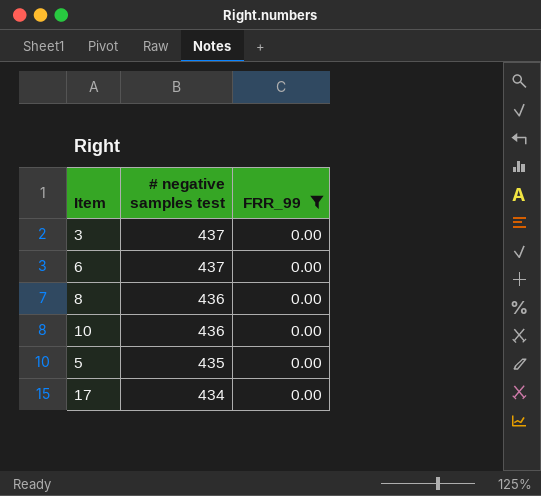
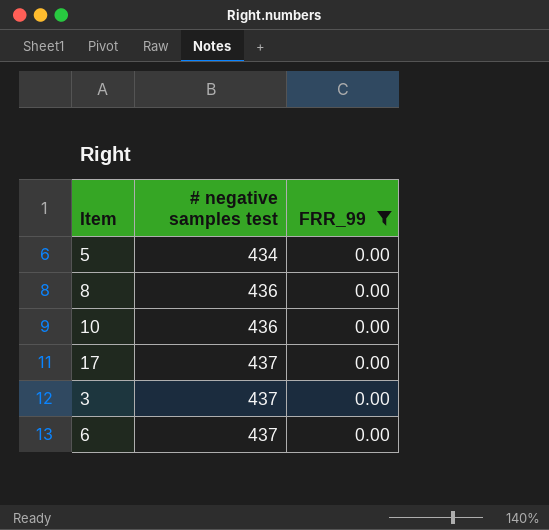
row order: # negative samples test descending -> # negative samples test ascending
5 | # negative samples test: 435 -> 434
17 | # negative samples test: 434 -> 437

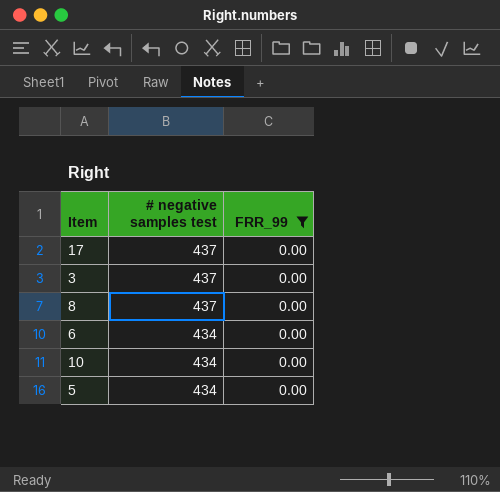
row order: # negative samples test ascending -> # negative samples test descending
8 | # negative samples test: 436 -> 437
6 | # negative samples test: 437 -> 434
10 | # negative samples test: 436 -> 434

